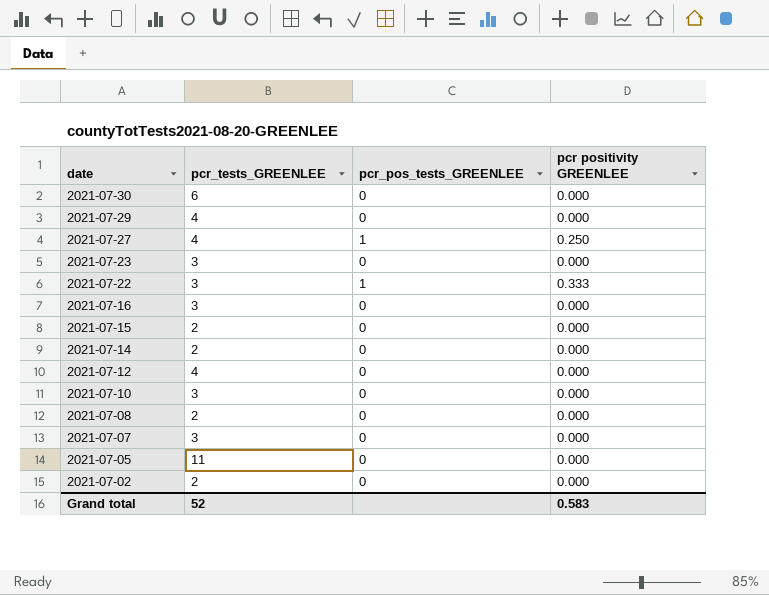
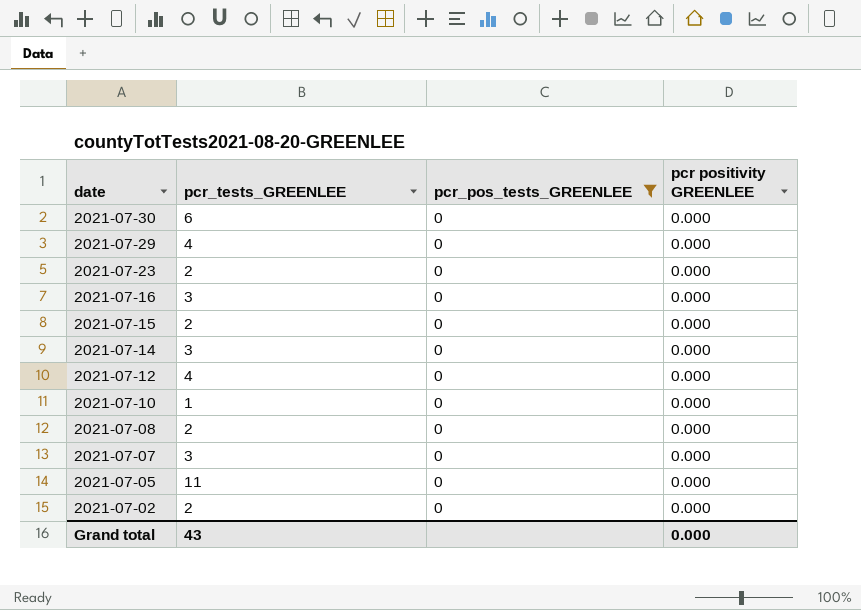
filter: none -> pcr_pos_tests_GREENLEE = 0
2021-07-23 | pcr_tests_GREENLEE: 3 -> 2
2021-07-14 | pcr_tests_GREENLEE: 2 -> 3
2021-07-10 | pcr_tests_GREENLEE: 3 -> 1
Grand total | pcr_tests_GREENLEE: 52 -> 43
Grand total | pcr positivity GREENLEE: 0.583 -> 0.000

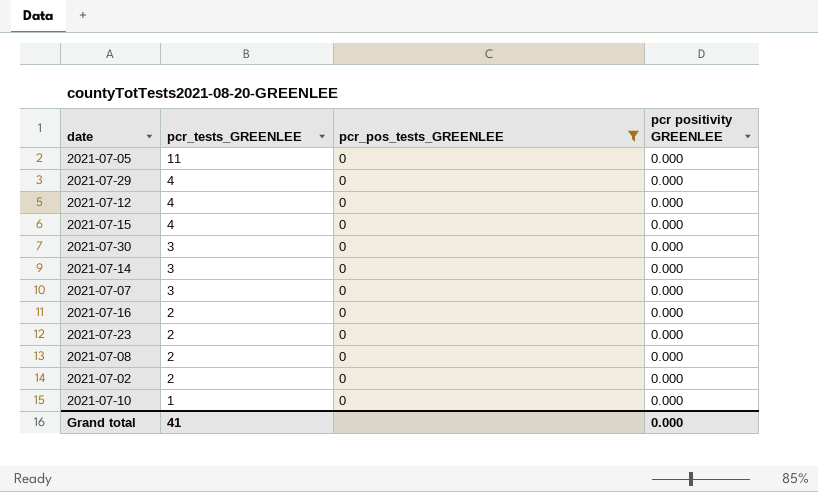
row order: date descending -> pcr_tests_GREENLEE descending
2021-07-15 | pcr_tests_GREENLEE: 2 -> 4
2021-07-30 | pcr_tests_GREENLEE: 6 -> 3
2021-07-16 | pcr_tests_GREENLEE: 3 -> 2
Grand total | pcr_tests_GREENLEE: 43 -> 41

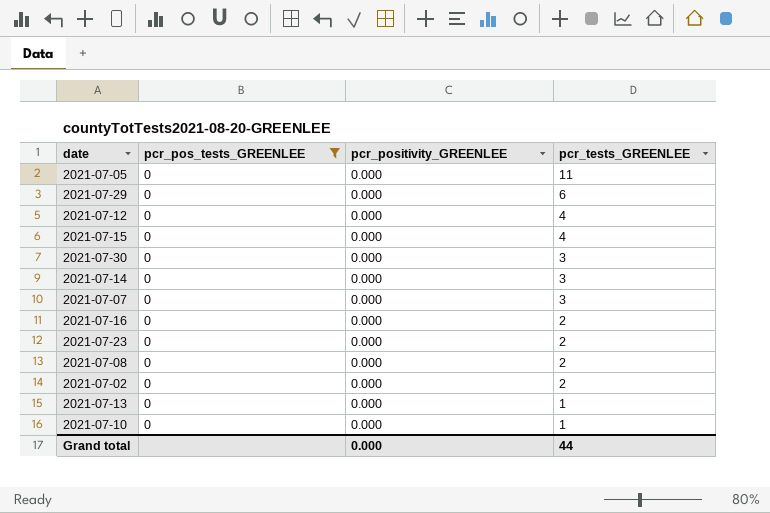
column name: pcr positivity GREENLEE -> pcr_positivity_GREENLEE
column pcr_tests_GREENLEE | position: 2 -> 4
2021-07-29 | pcr_tests_GREENLEE: 4 -> 6
row 2021-07-13: none -> 0 | 0.000 | 1
Grand total | pcr_tests_GREENLEE: 41 -> 44

